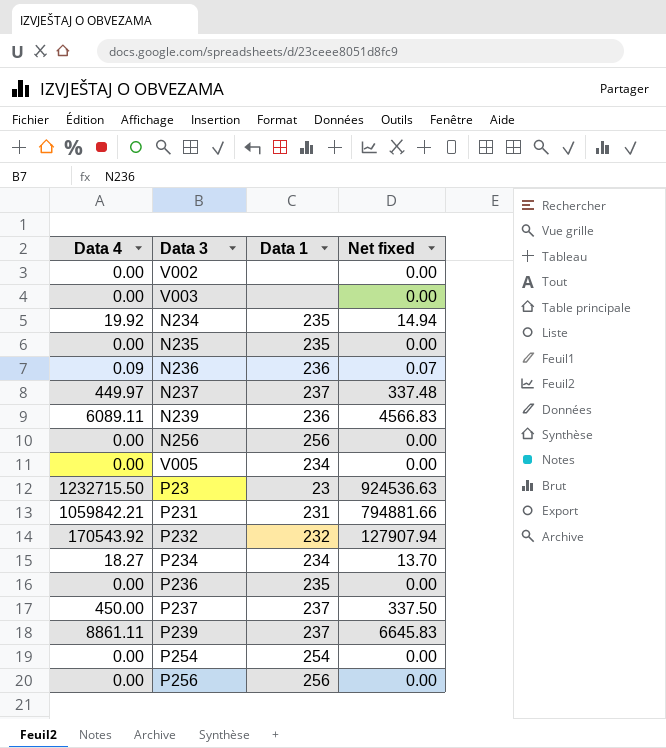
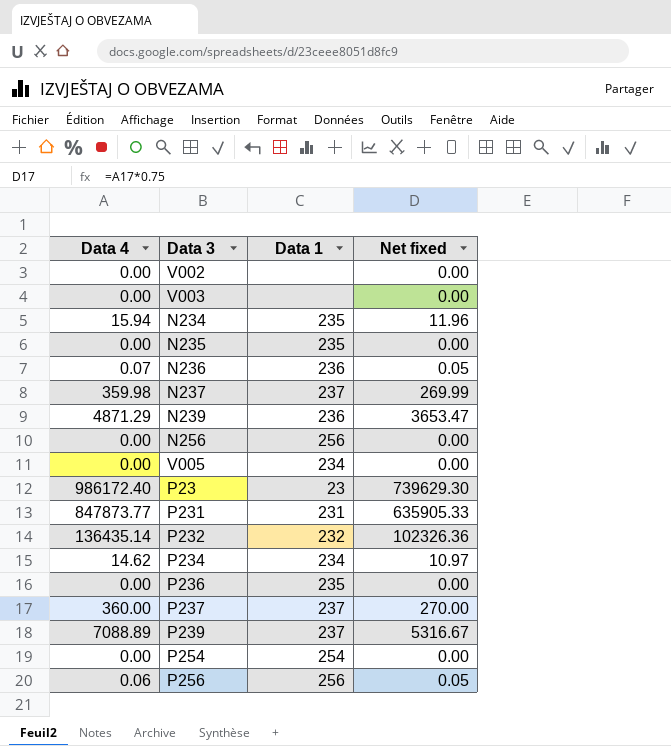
N234 | Data 4: 19.92 -> 15.94
N234 | Net fixed: 14.94 -> 11.96
N236 | Data 4: 0.09 -> 0.07
N236 | Net fixed: 0.07 -> 0.05
N237 | Data 4: 449.97 -> 359.98
N237 | Net fixed: 337.48 -> 269.99
N239 | Data 4: 6089.11 -> 4871.29
N239 | Net fixed: 4566.83 -> 3653.47
P23 | Data 4: 1232715.50 -> 986172.40
P23 | Net fixed: 924536.63 -> 739629.30
P231 | Data 4: 1059842.21 -> 847873.77
P231 | Net fixed: 794881.66 -> 635905.33
P232 | Data 4: 170543.92 -> 136435.14
P232 | Net fixed: 127907.94 -> 102326.36
P234 | Data 4: 18.27 -> 14.62
P234 | Net fixed: 13.70 -> 10.97
P237 | Data 4: 450.00 -> 360.00
P237 | Net fixed: 337.50 -> 270.00
P239 | Data 4: 8861.11 -> 7088.89
P239 | Net fixed: 6645.83 -> 5316.67
P256 | Data 4: 0.00 -> 0.06
P256 | Net fixed: 0.00 -> 0.05

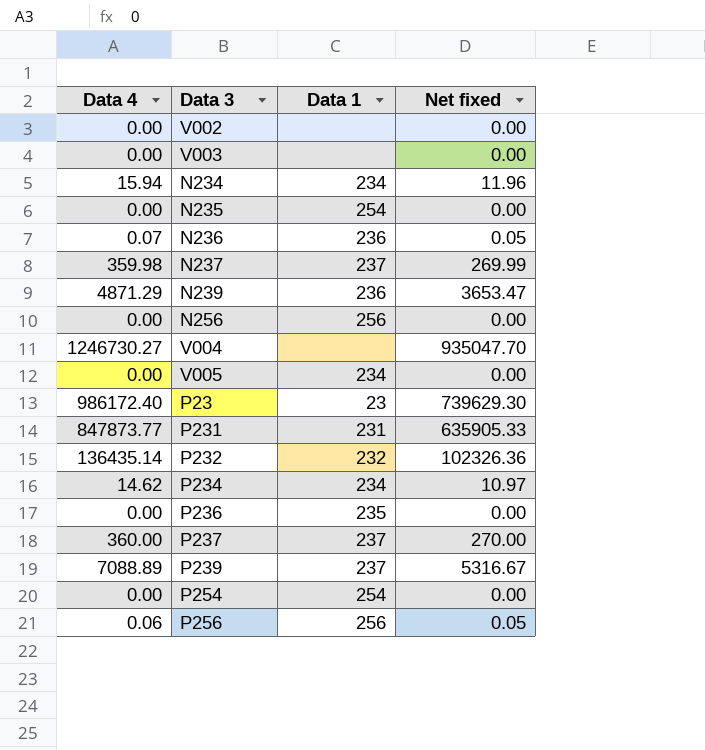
N234 | Data 1: 235 -> 234
N235 | Data 1: 235 -> 254
row V004: none -> 1246730.27 | none | 935047.70

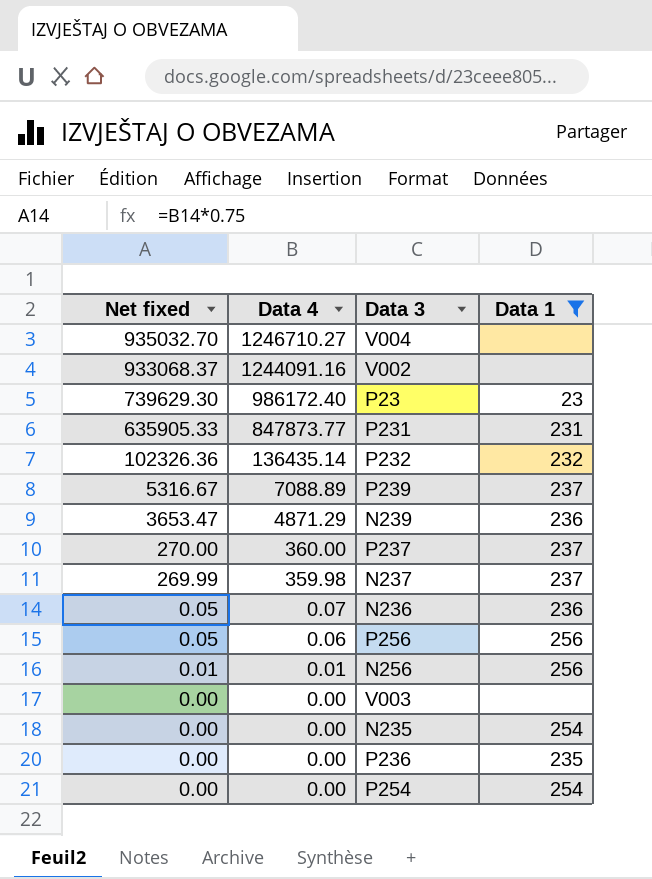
filter: none -> Data 1 != 234
row order: none -> Net fixed descending
column Net fixed | position: 4 -> 1
V004 | Net fixed: 935047.70 -> 935032.70
V004 | Data 4: 1246730.27 -> 1246710.27
V002 | Net fixed: 0.00 -> 933068.37
V002 | Data 4: 0.00 -> 1244091.16
N256 | Net fixed: 0.00 -> 0.01
N256 | Data 4: 0.00 -> 0.01

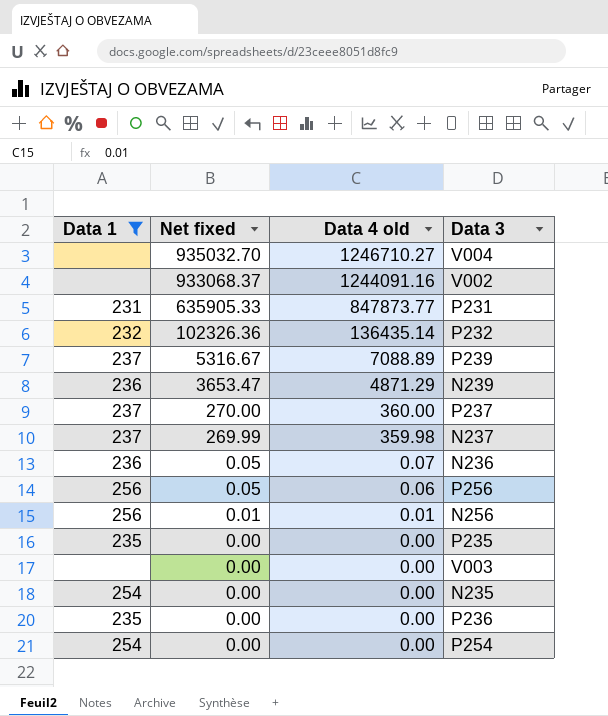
column Data 1 | position: 4 -> 1
column name: Data 4 -> Data 4 old
row P23: 739629.30 | 986172.40 | 23 -> none
row P235: none -> 235 | 0.00 | 0.00

